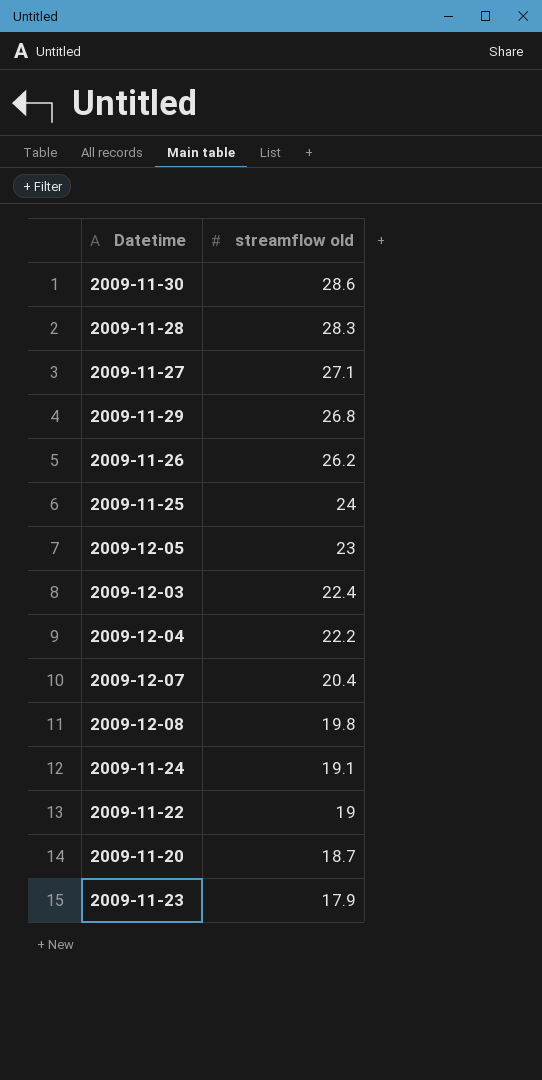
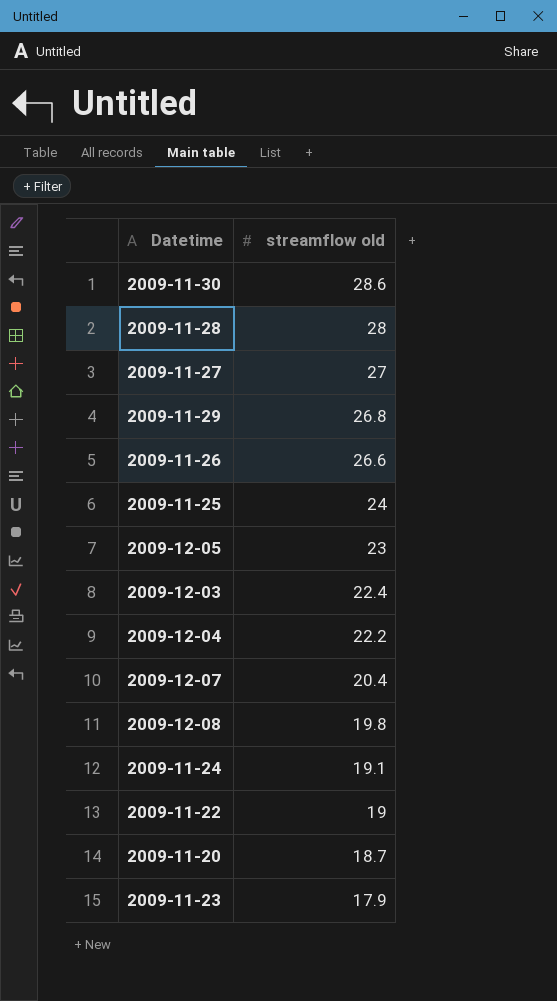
2009-11-28 | streamflow old: 28.3 -> 28
2009-11-27 | streamflow old: 27.1 -> 27
2009-11-26 | streamflow old: 26.2 -> 26.6

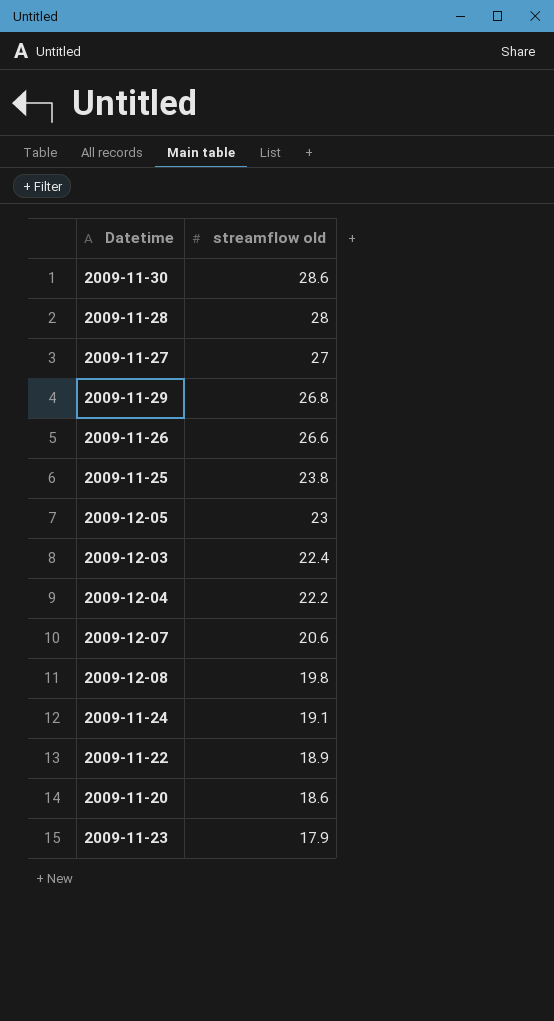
2009-11-25 | streamflow old: 24 -> 23.8
2009-12-07 | streamflow old: 20.4 -> 20.6
2009-11-22 | streamflow old: 19 -> 18.9
2009-11-20 | streamflow old: 18.7 -> 18.6

